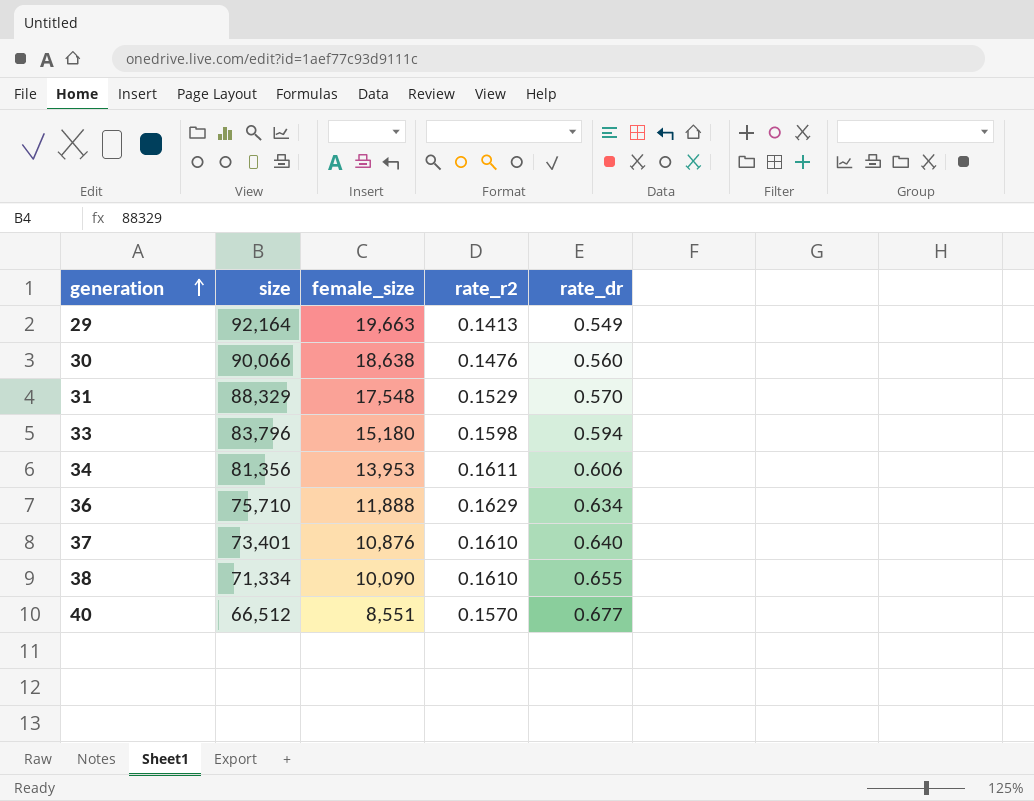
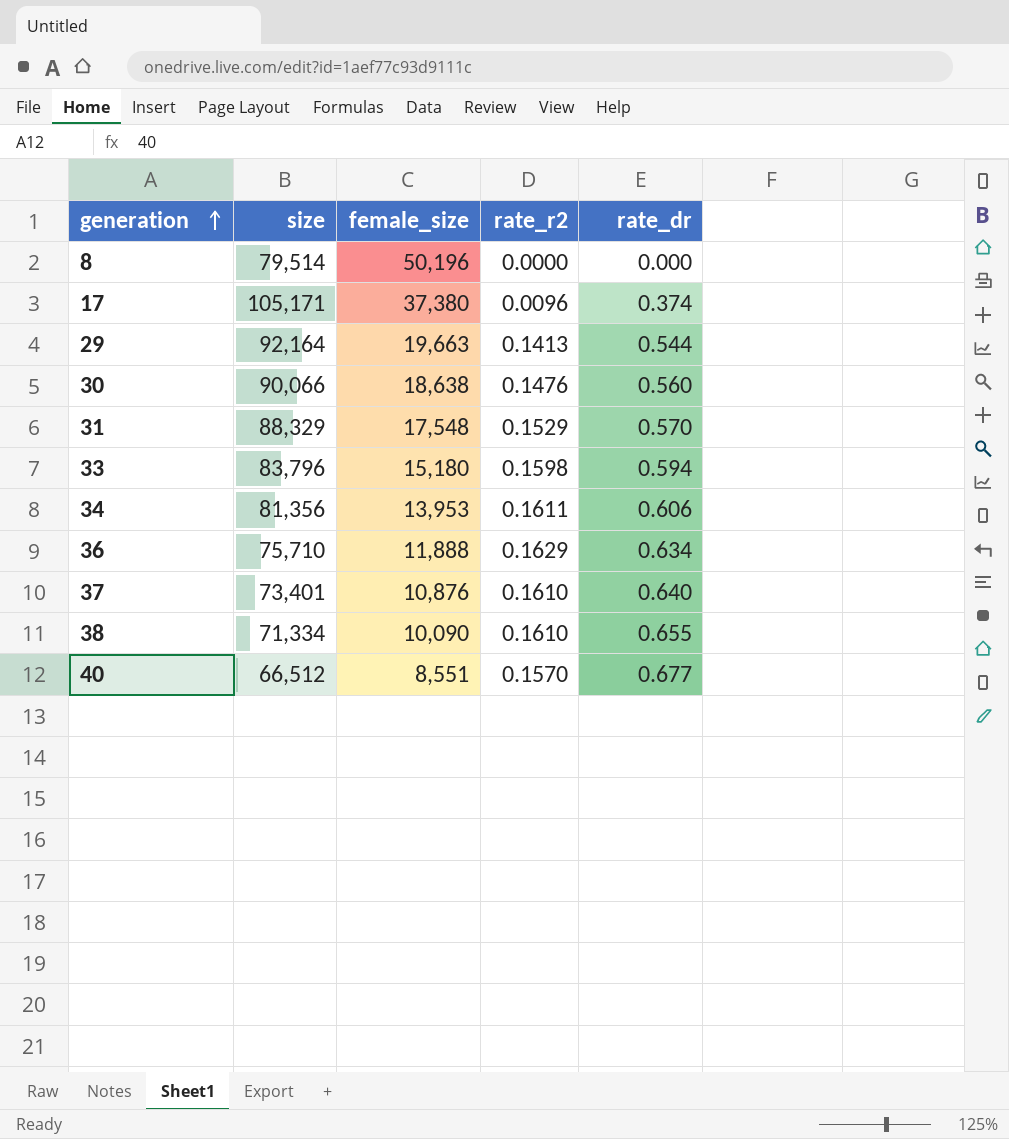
row 8: none -> 79,514 | 50,196 | 0.0000 | 0.000
row 17: none -> 105,171 | 37,380 | 0.0096 | 0.374
29 | rate_dr: 0.549 -> 0.544

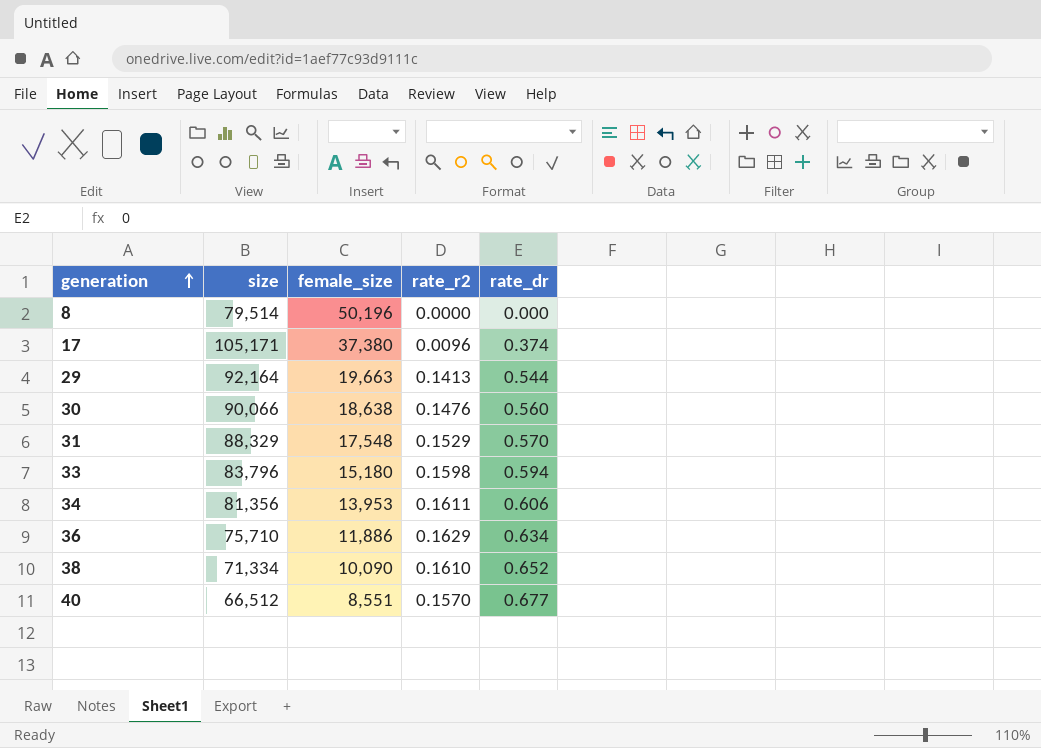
row 37: 73,401 | 10,876 | 0.1610 | 0.640 -> none
36 | female_size: 11,888 -> 11,886
38 | rate_dr: 0.655 -> 0.652

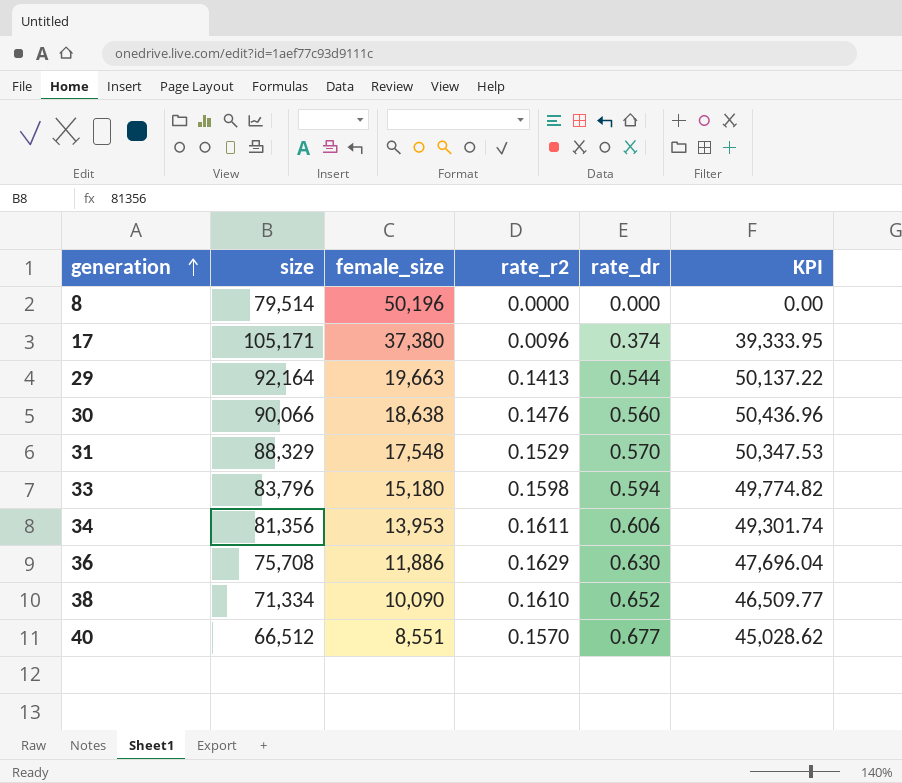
column KPI | formula: none -> [size] * [rate_dr]
36 | size: 75,710 -> 75,708
36 | rate_dr: 0.634 -> 0.630

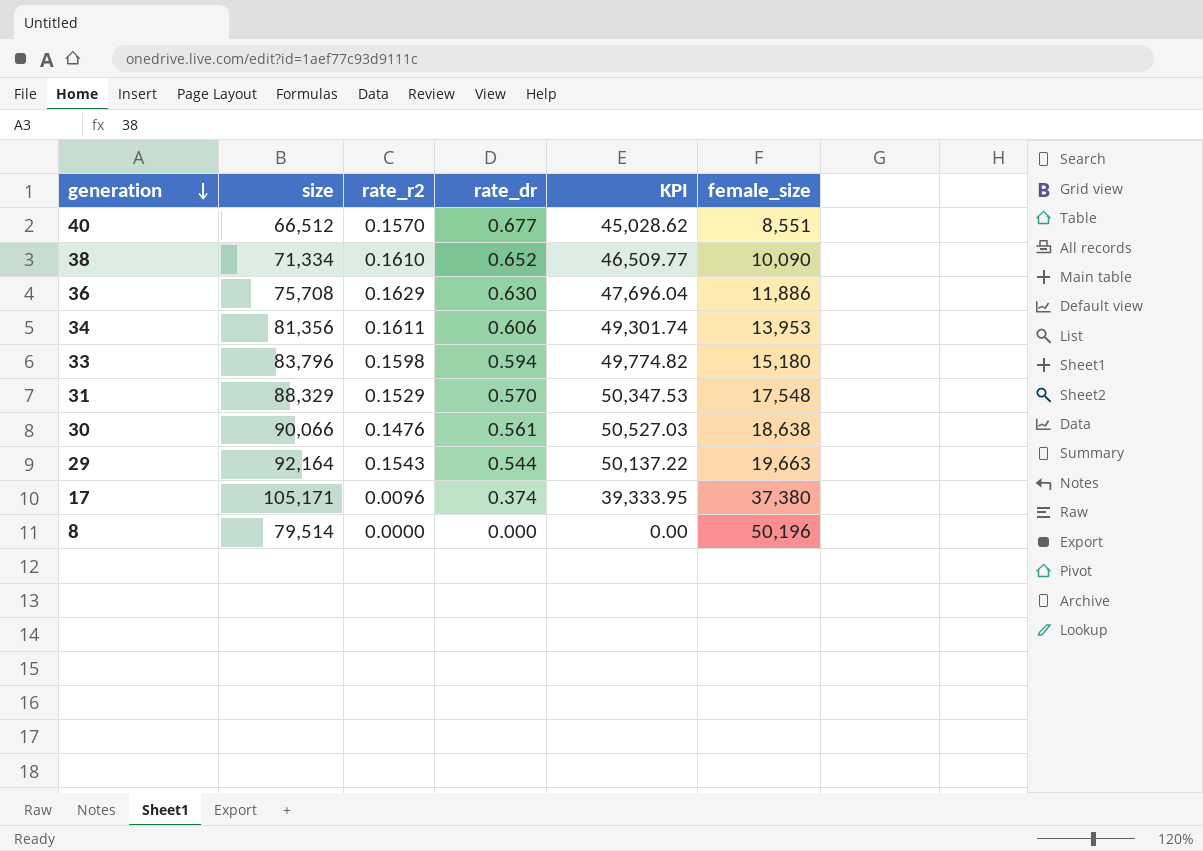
row order: generation ascending -> generation descending
column female_size | position: 3 -> 6
30 | rate_dr: 0.560 -> 0.561
30 | KPI: 50,436.96 -> 50,527.03
29 | rate_r2: 0.1413 -> 0.1543

